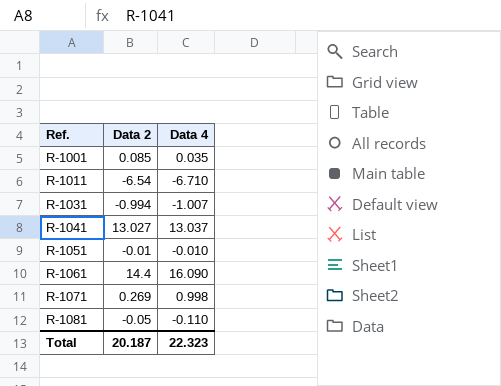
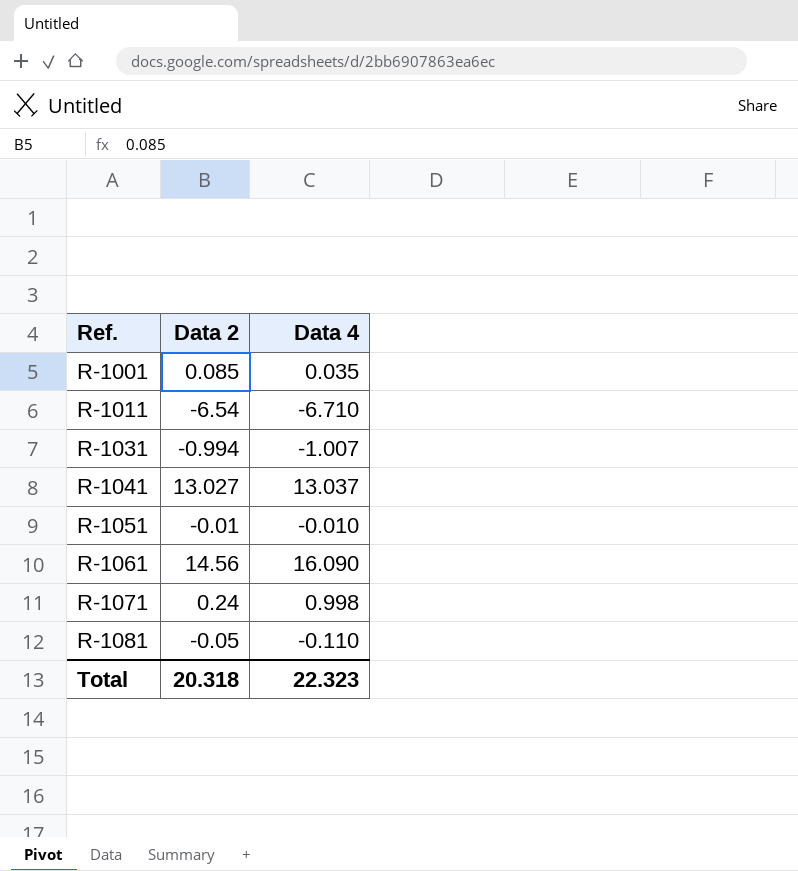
R-1061 | Data 2: 14.4 -> 14.56
R-1071 | Data 2: 0.269 -> 0.24
Total | Data 2: 20.187 -> 20.318

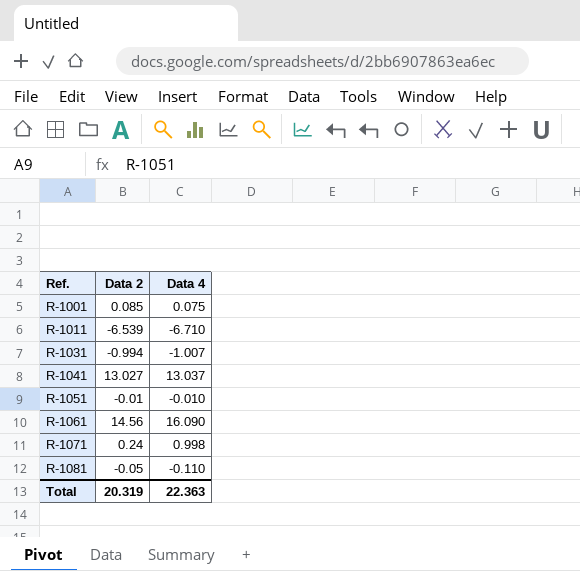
R-1001 | Data 4: 0.035 -> 0.075
R-1011 | Data 2: -6.54 -> -6.539
Total | Data 2: 20.318 -> 20.319
Total | Data 4: 22.323 -> 22.363

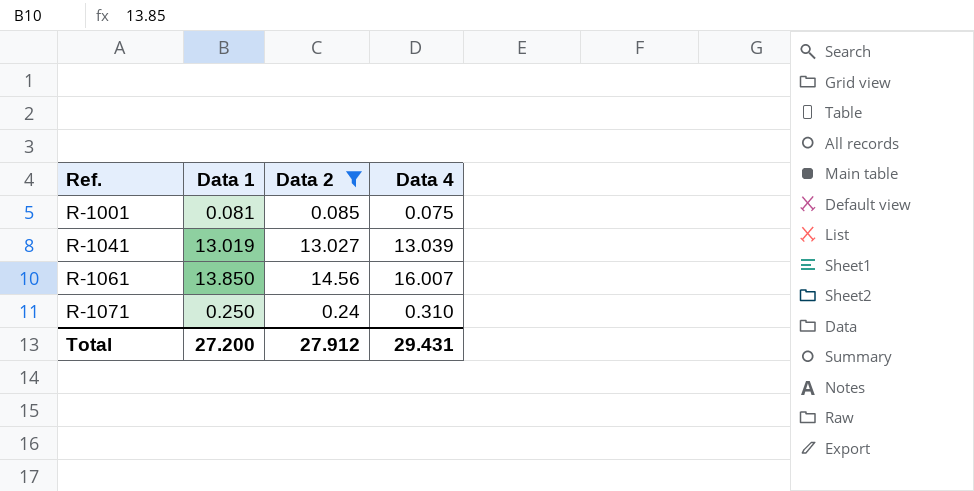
filter: none -> Data 2 >= 0.085
column Data 1 | position: none -> 2
R-1041 | Data 4: 13.037 -> 13.039
R-1061 | Data 4: 16.090 -> 16.007
R-1071 | Data 4: 0.998 -> 0.310
Total | Data 2: 20.319 -> 27.912
Total | Data 4: 22.363 -> 29.431

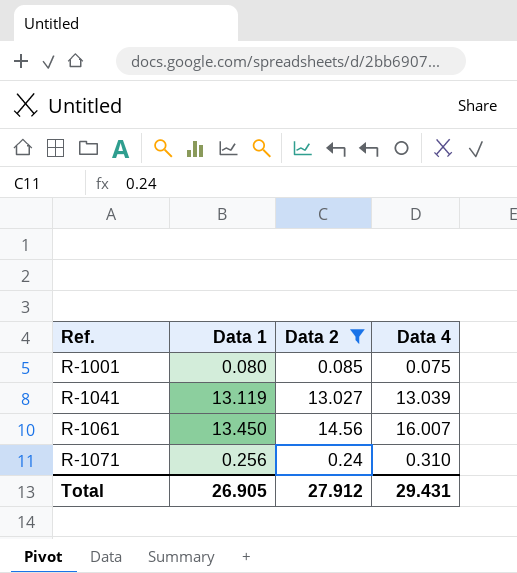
R-1001 | Data 1: 0.081 -> 0.080
R-1041 | Data 1: 13.019 -> 13.119
R-1061 | Data 1: 13.850 -> 13.450
R-1071 | Data 1: 0.250 -> 0.256
Total | Data 1: 27.200 -> 26.905

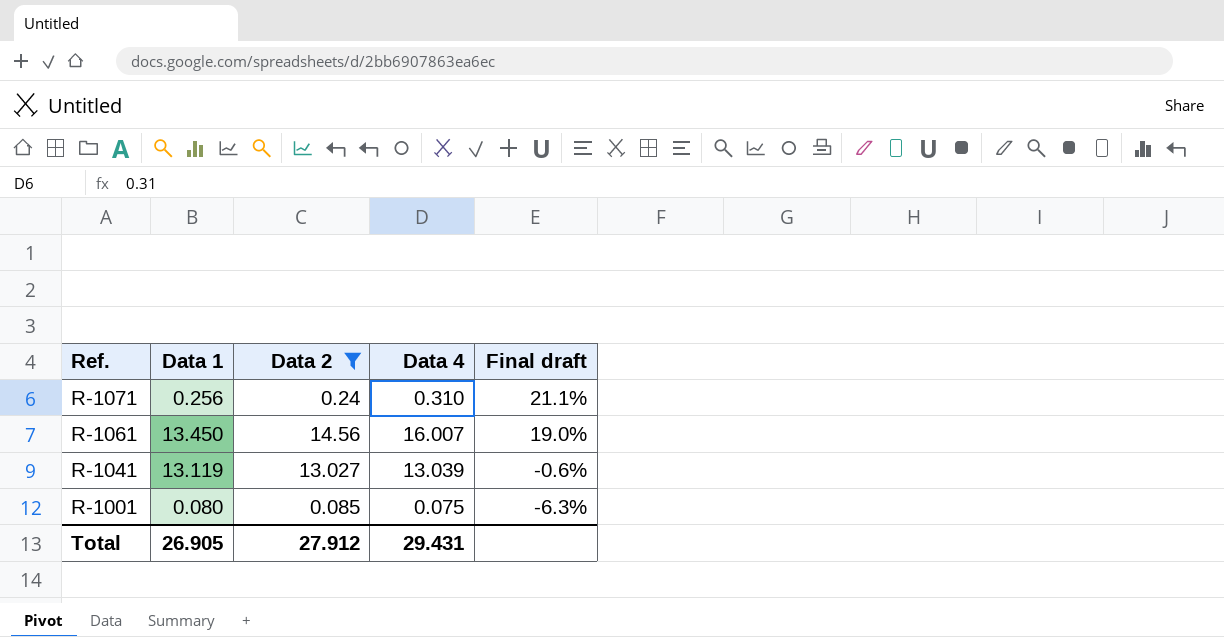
row order: Ref. ascending -> Ref. descending
column Final draft | formula: none -> ([Data 4] - [Data 1]) / [Data 1]

